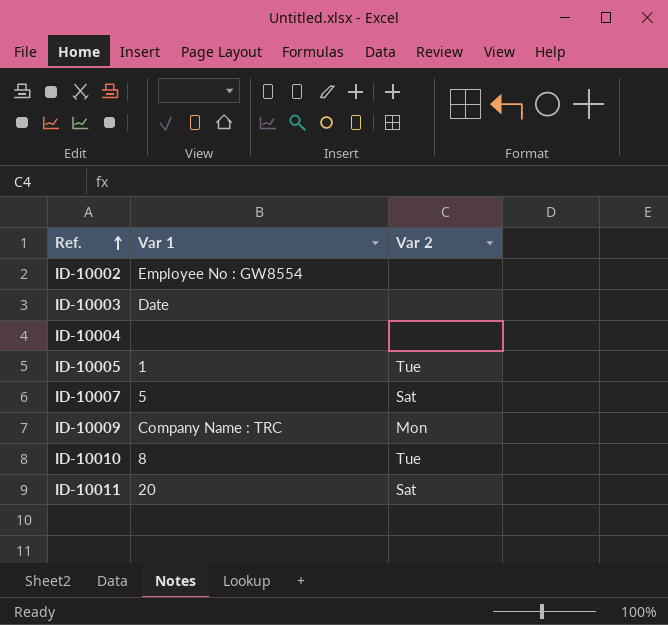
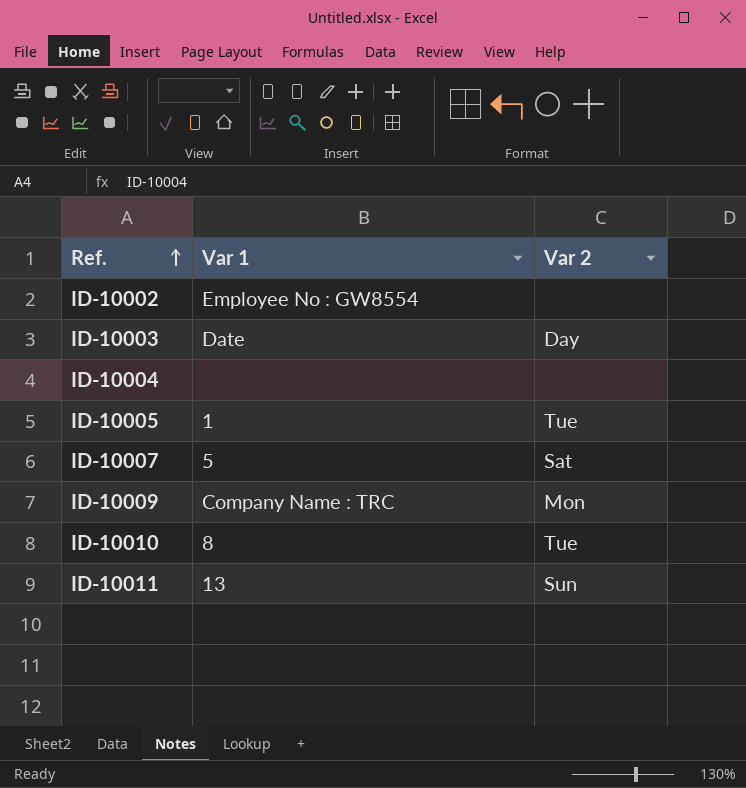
ID-10003 | Var 2: none -> Day
ID-10011 | Var 1: 20 -> 13
ID-10011 | Var 2: Sat -> Sun

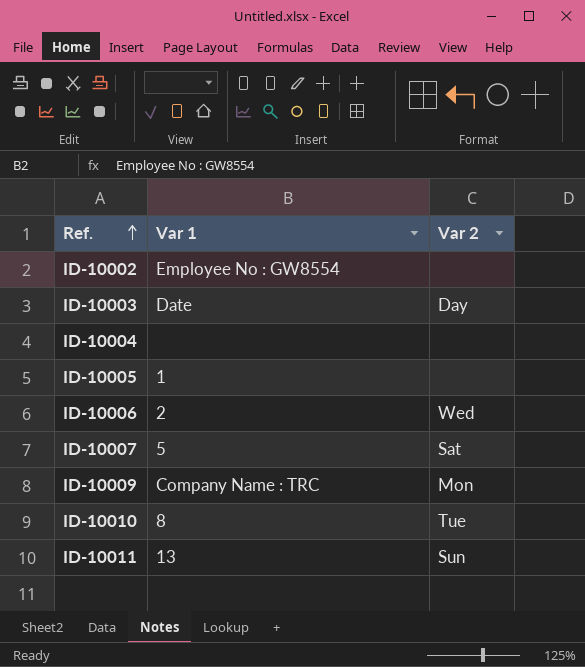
ID-10005 | Var 2: Tue -> none
row ID-10006: none -> 2 | Wed

